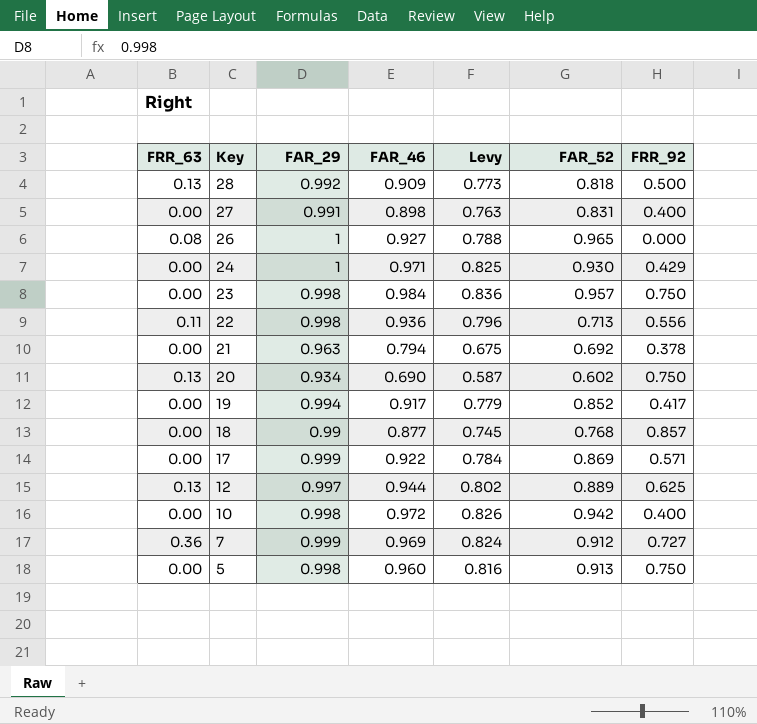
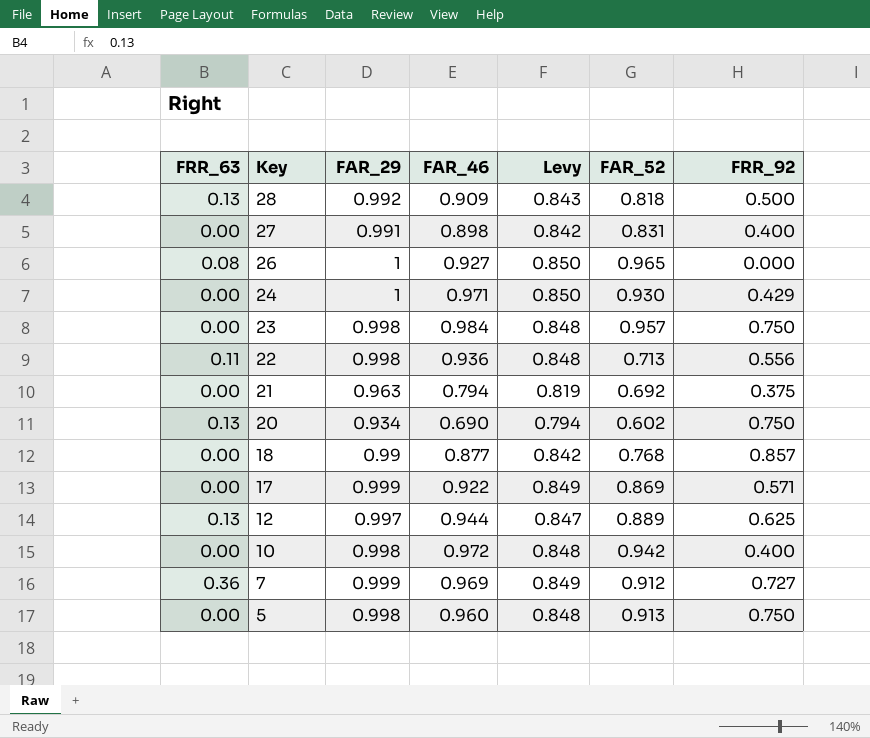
column Levy | formula: [FAR_46] * 0.85 -> [FAR_29] * 0.85
row 19: 0.00 | 0.994 | 0.917 | 0.779 | 0.852 | 0.417 -> none
21 | FRR_92: 0.378 -> 0.375

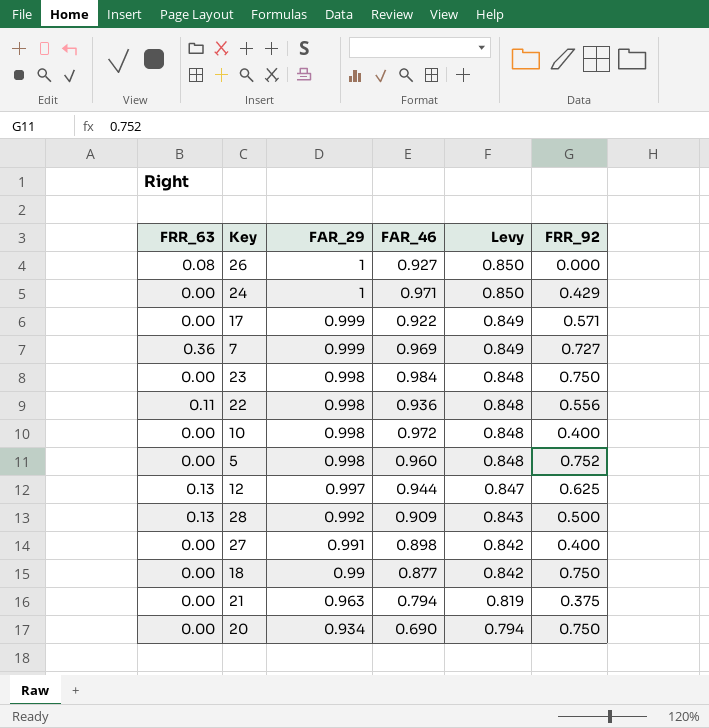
row order: Key descending -> FAR_29 descending
column FAR_52 | position: 6 -> none
5 | FRR_92: 0.750 -> 0.752
18 | FRR_92: 0.857 -> 0.750
20 | FRR_63: 0.13 -> 0.00

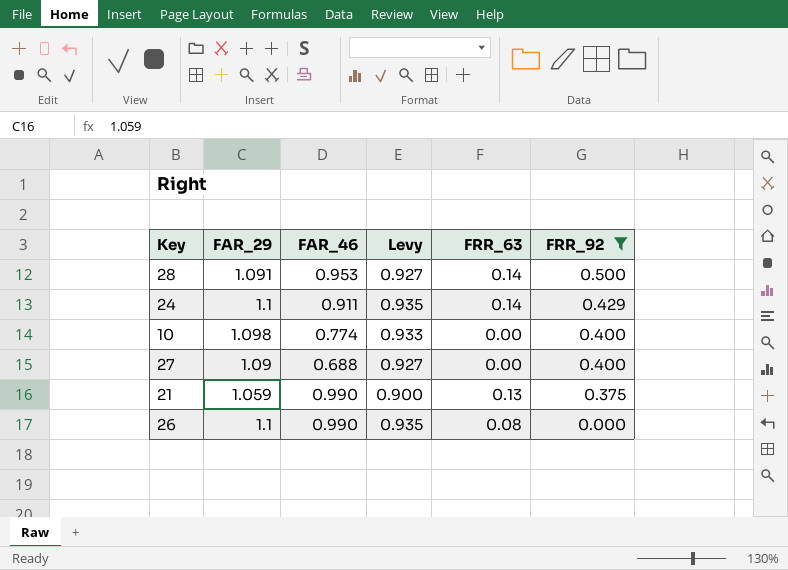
filter: none -> FRR_92 <= 0.500
row order: FAR_29 descending -> FRR_92 descending
column FRR_63 | position: 1 -> 5
28 | FAR_29: 0.992 -> 1.091
28 | FAR_46: 0.909 -> 0.953
28 | Levy: 0.843 -> 0.927
28 | FRR_63: 0.13 -> 0.14
24 | FAR_29: 1 -> 1.1
24 | FAR_46: 0.971 -> 0.911
24 | Levy: 0.850 -> 0.935
24 | FRR_63: 0.00 -> 0.14
10 | FAR_29: 0.998 -> 1.098
10 | FAR_46: 0.972 -> 0.774
10 | Levy: 0.848 -> 0.933
27 | FAR_29: 0.991 -> 1.09
27 | FAR_46: 0.898 -> 0.688
27 | Levy: 0.842 -> 0.927
21 | FAR_29: 0.963 -> 1.059
21 | FAR_46: 0.794 -> 0.990
21 | Levy: 0.819 -> 0.900
21 | FRR_63: 0.00 -> 0.13
26 | FAR_29: 1 -> 1.1
26 | FAR_46: 0.927 -> 0.990
26 | Levy: 0.850 -> 0.935

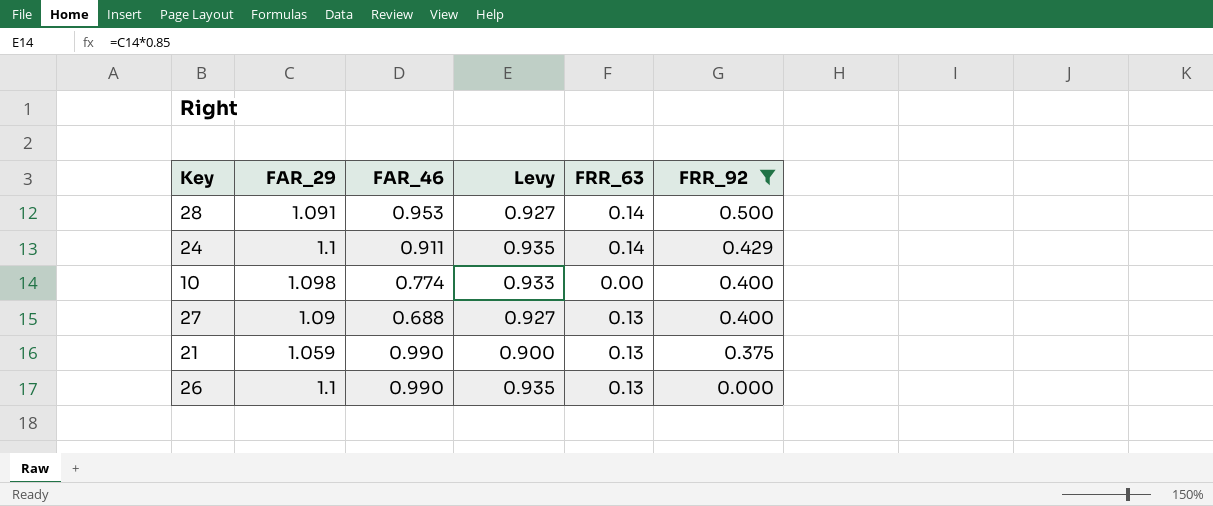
27 | FRR_63: 0.00 -> 0.13
26 | FRR_63: 0.08 -> 0.13

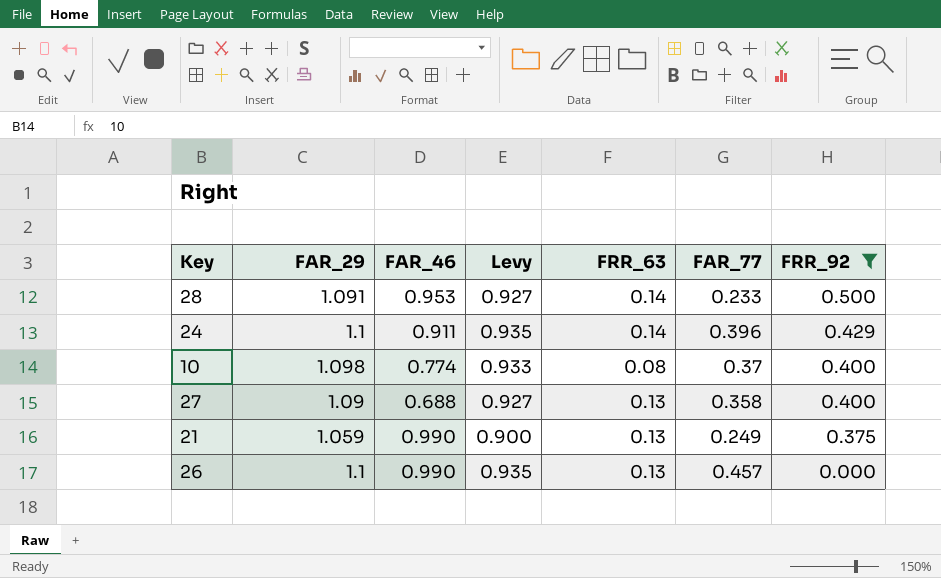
column FAR_77 | position: none -> 6
10 | FRR_63: 0.00 -> 0.08

